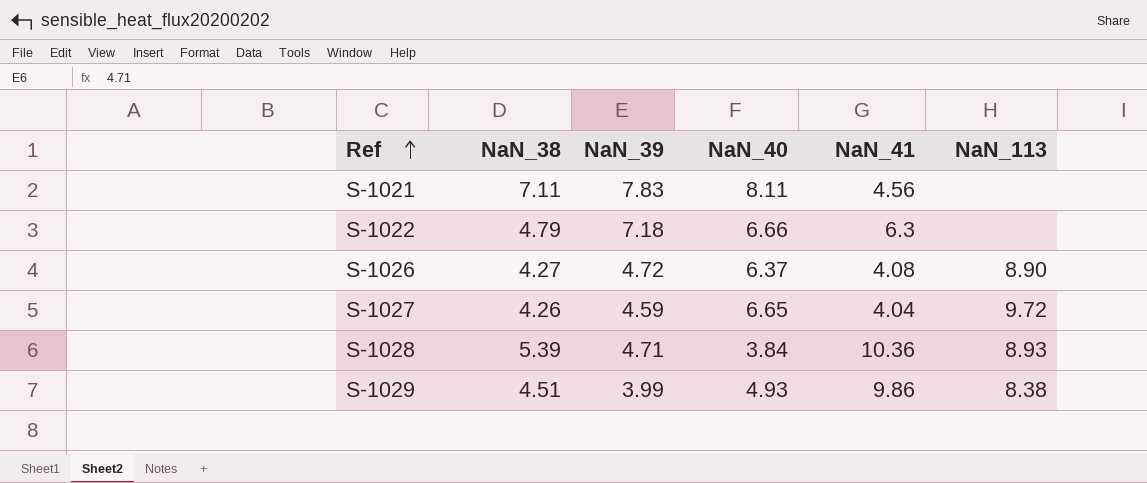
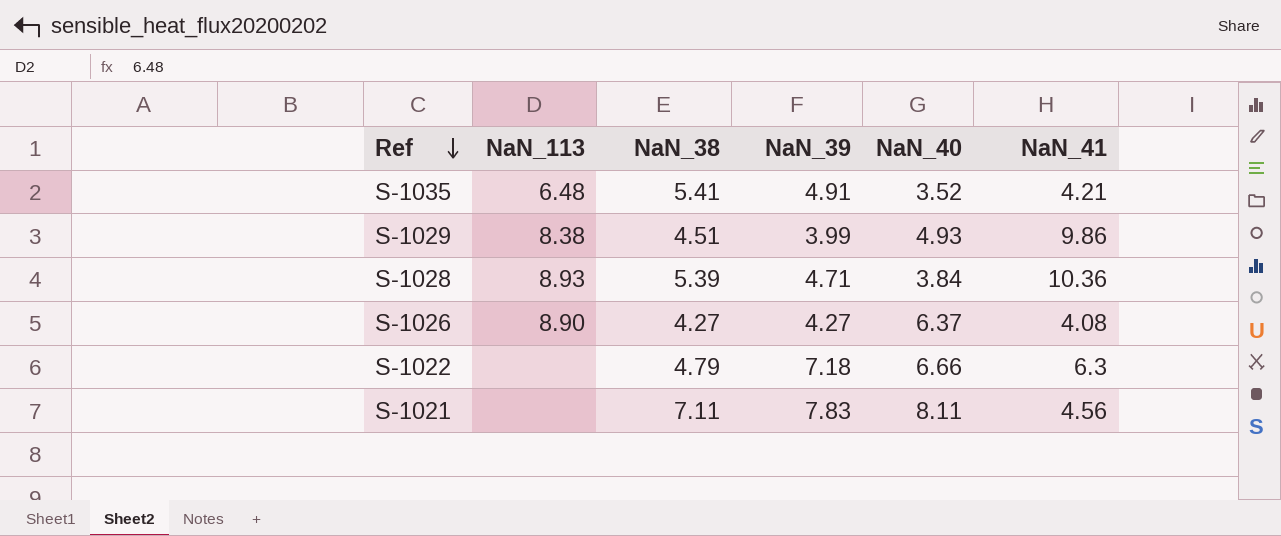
row order: Ref ascending -> Ref descending
column NaN_113 | position: 6 -> 2
row S-1027: 4.26 | 4.59 | 6.65 | 4.04 | 9.72 -> none
row S-1035: none -> 6.48 | 5.41 | 4.91 | 3.52 | 4.21
S-1026 | NaN_39: 4.72 -> 4.27

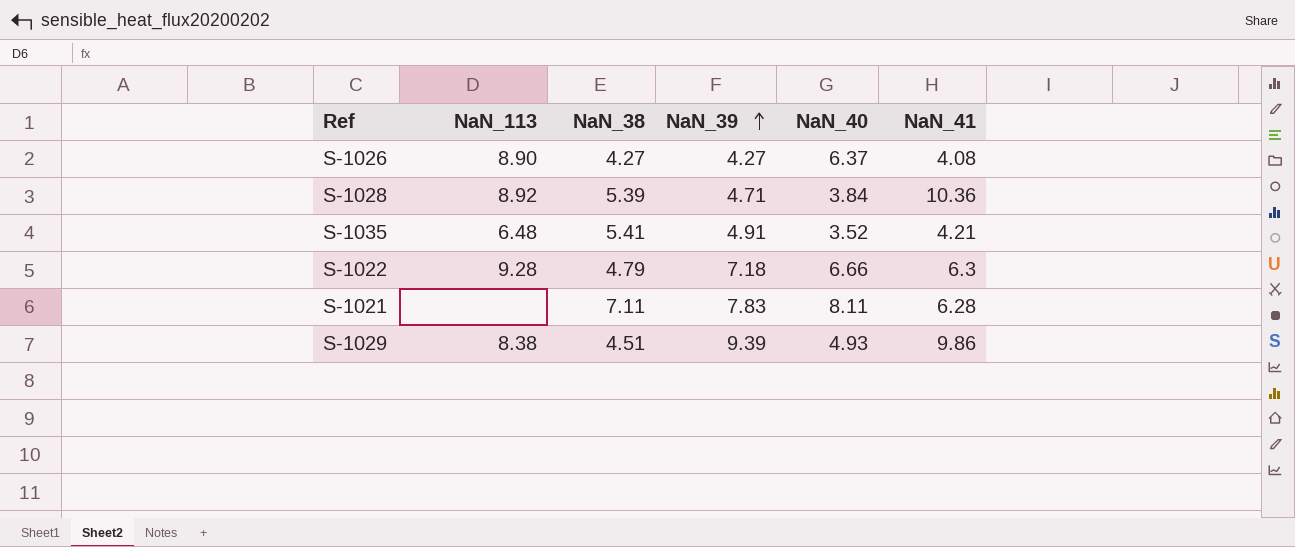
row order: Ref descending -> NaN_39 ascending
S-1028 | NaN_113: 8.93 -> 8.92
S-1022 | NaN_113: none -> 9.28
S-1021 | NaN_41: 4.56 -> 6.28
S-1029 | NaN_39: 3.99 -> 9.39

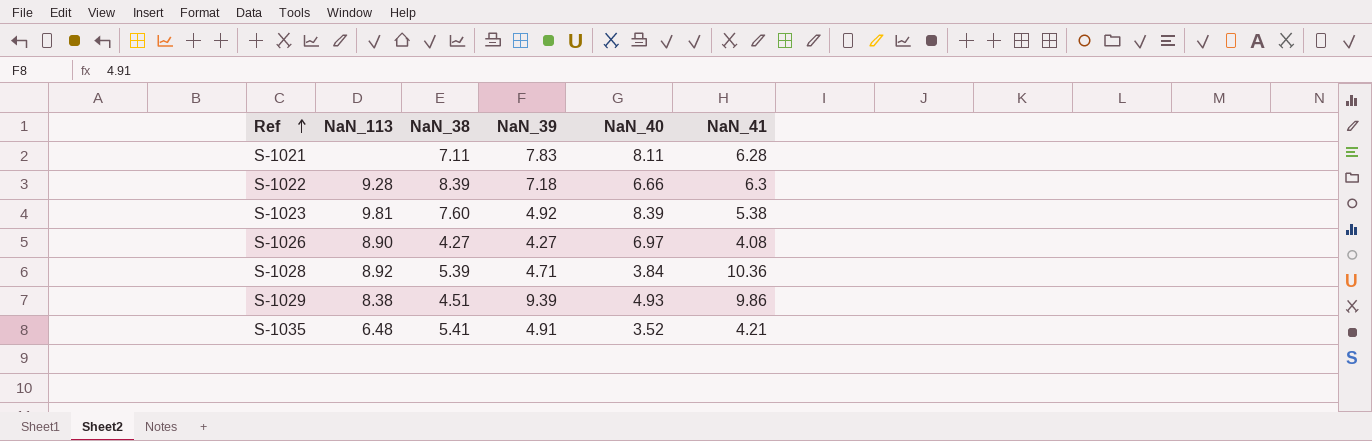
row order: NaN_39 ascending -> Ref ascending
S-1022 | NaN_38: 4.79 -> 8.39
row S-1023: none -> 9.81 | 7.60 | 4.92 | 8.39 | 5.38
S-1026 | NaN_40: 6.37 -> 6.97

